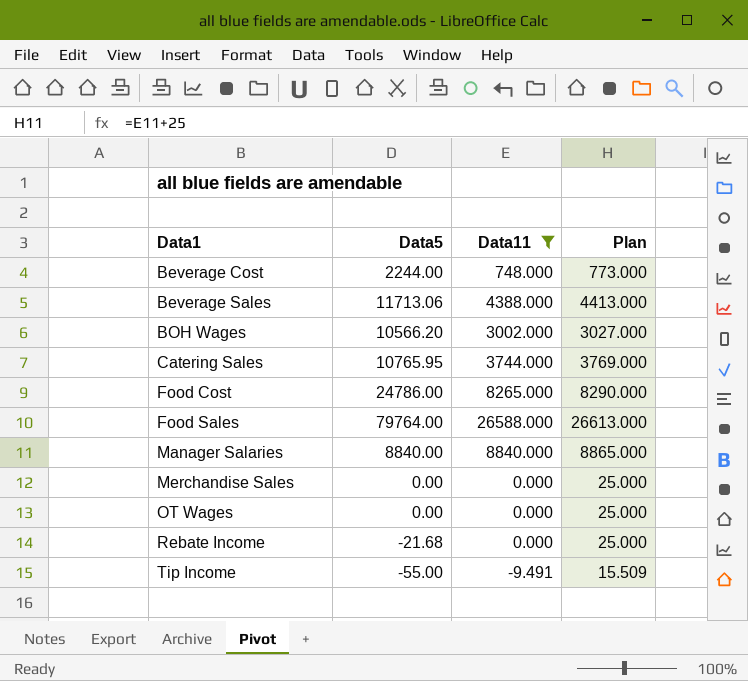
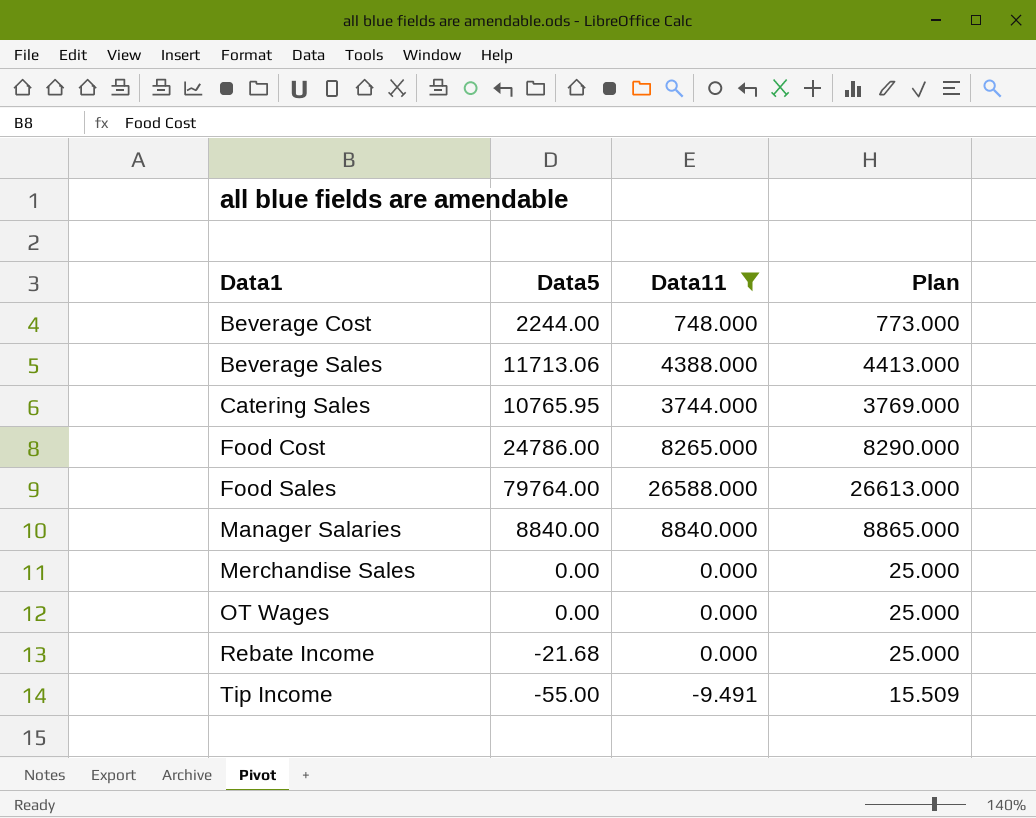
row BOH Wages: 10566.20 | 3002.000 | 3027.000 -> none

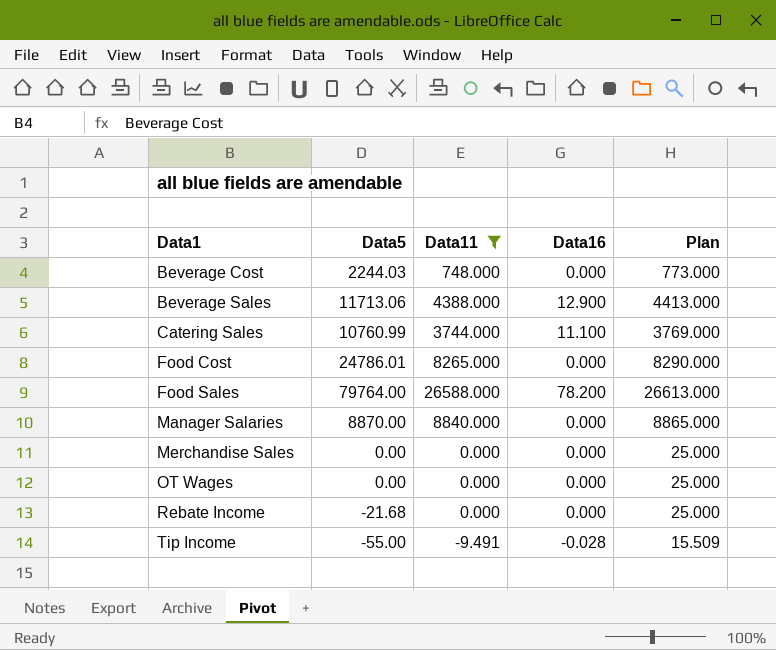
column Data16 | position: none -> 4
Beverage Cost | Data5: 2244.00 -> 2244.03
Catering Sales | Data5: 10765.95 -> 10760.99
Food Cost | Data5: 24786.00 -> 24786.01
Manager Salaries | Data5: 8840.00 -> 8870.00

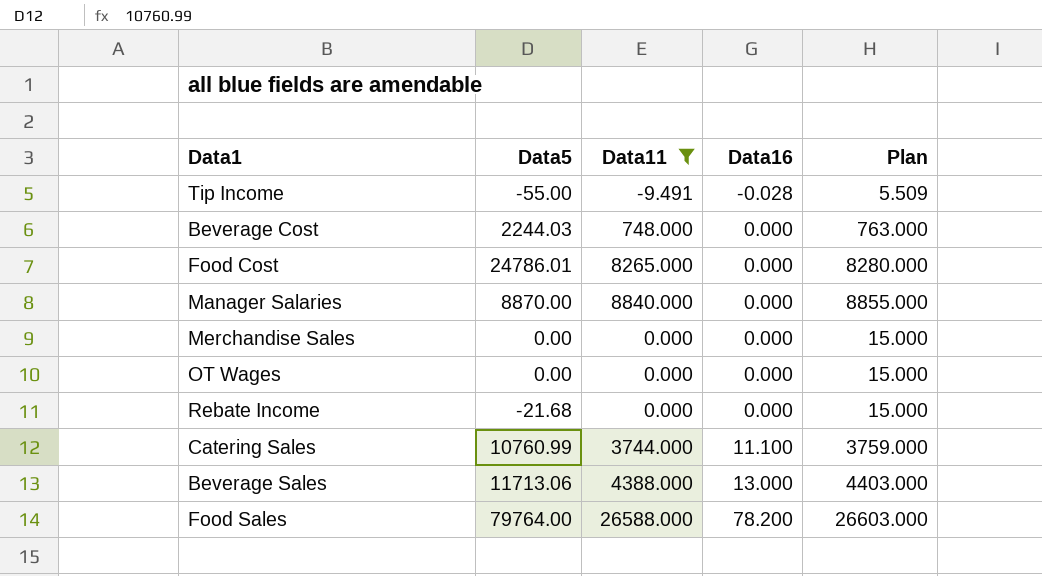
row order: Data1 ascending -> Data16 ascending
column Plan | formula: [Data11] + 25 -> [Data11] + 15
Beverage Sales | Data16: 12.900 -> 13.000

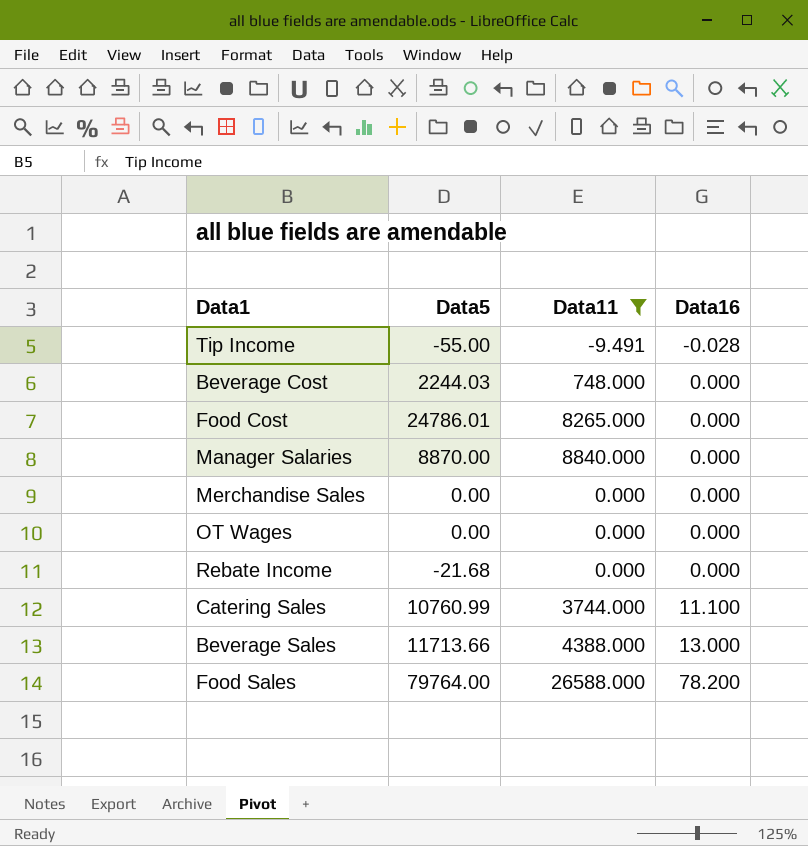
column Plan | formula: [Data11] + 15 -> none
Beverage Sales | Data5: 11713.06 -> 11713.66

